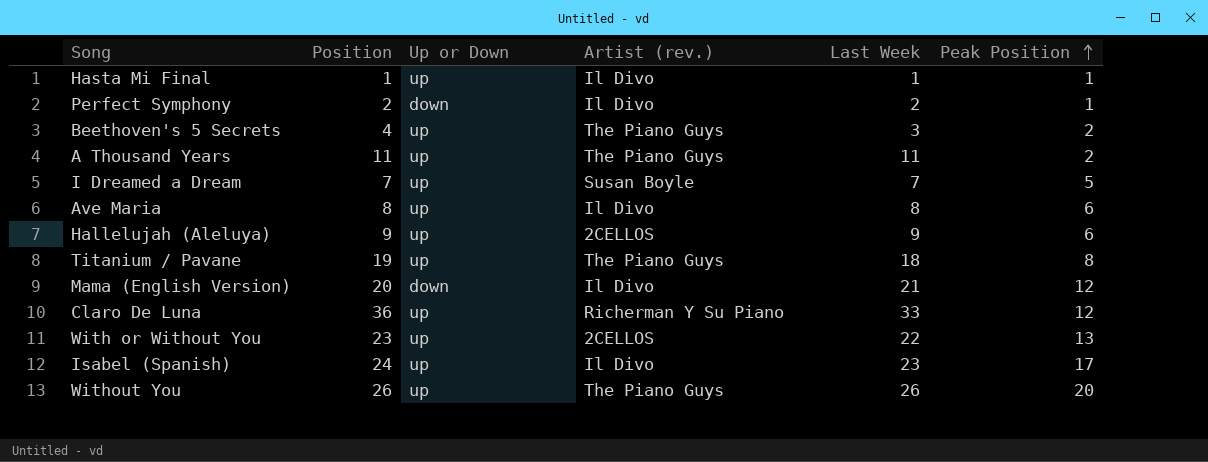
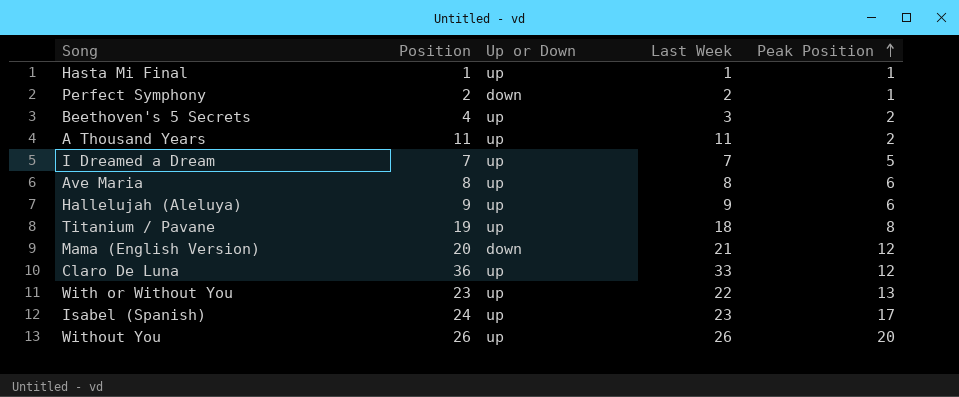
column Artist (rev.) | position: 4 -> none

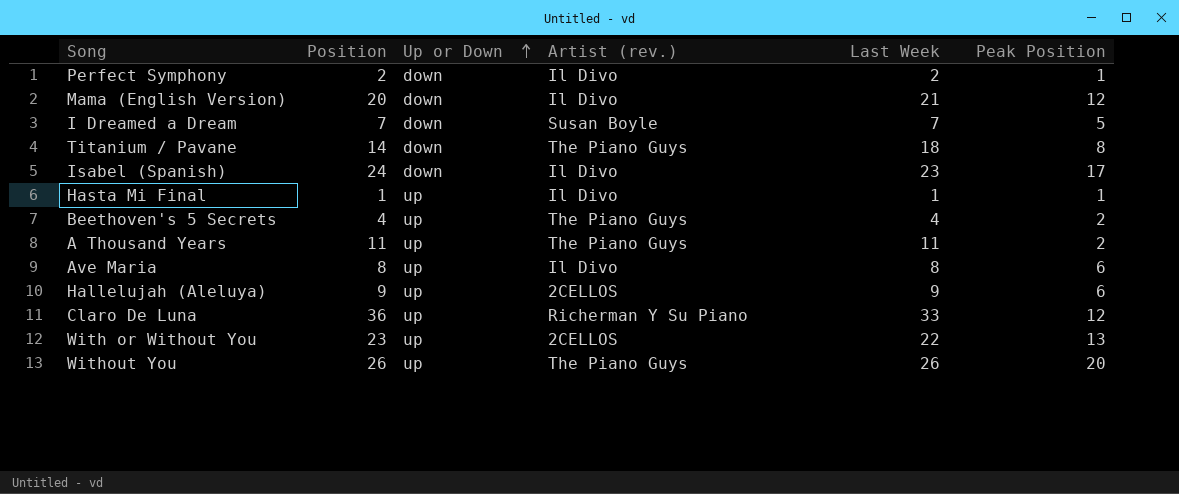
row order: Peak Position ascending -> Up or Down ascending
column Artist (rev.) | position: none -> 4
I Dreamed a Dream | Up or Down: up -> down
Titanium / Pavane | Position: 19 -> 14
Titanium / Pavane | Up or Down: up -> down
Isabel (Spanish) | Up or Down: up -> down
Beethoven's 5 Secrets | Last Week: 3 -> 4

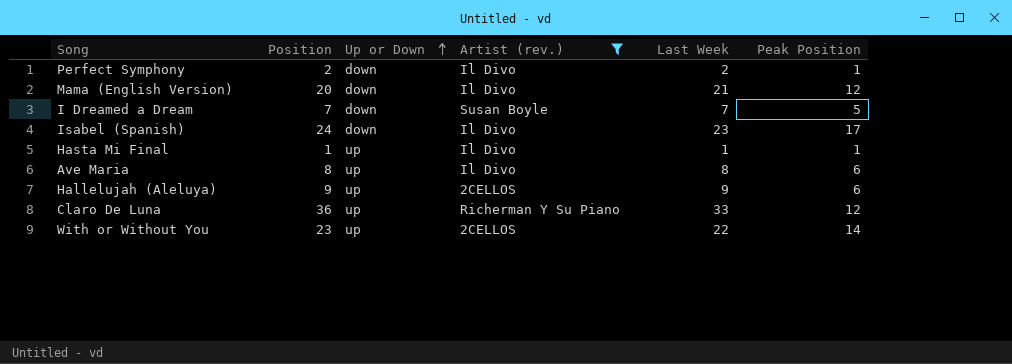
filter: none -> Artist (rev.) != The Piano Guys
With or Without You | Peak Position: 13 -> 14

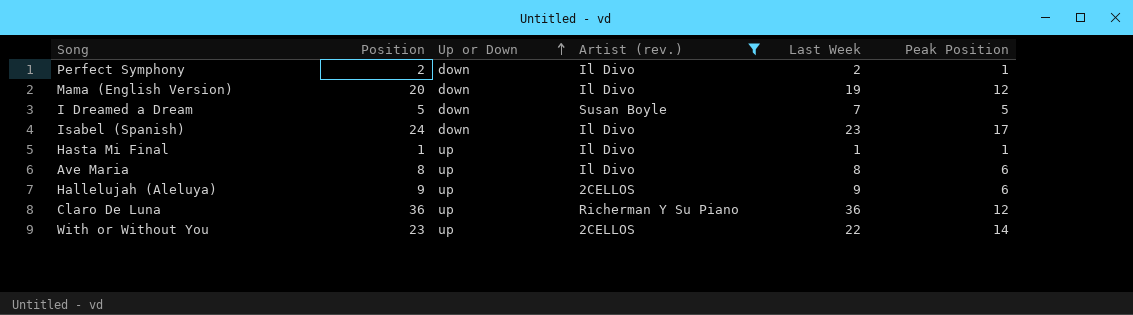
Mama (English Version) | Last Week: 21 -> 19
I Dreamed a Dream | Position: 7 -> 5
Claro De Luna | Last Week: 33 -> 36

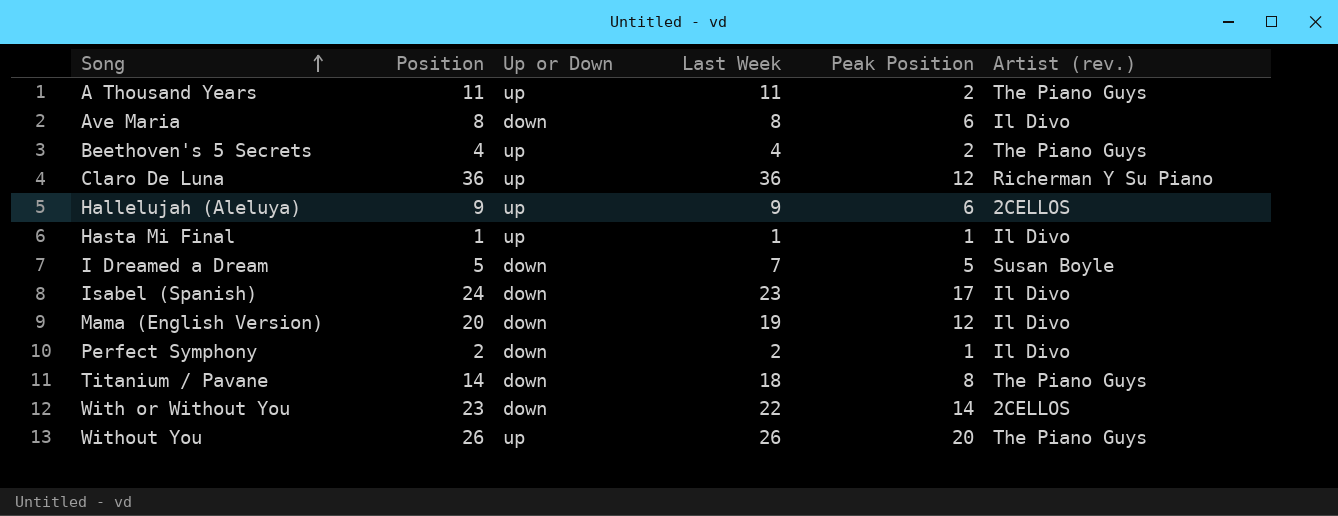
filter: Artist (rev.) != The Piano Guys -> none
row order: Up or Down ascending -> Song ascending
column Artist (rev.) | position: 4 -> 6
Ave Maria | Up or Down: up -> down
With or Without You | Up or Down: up -> down

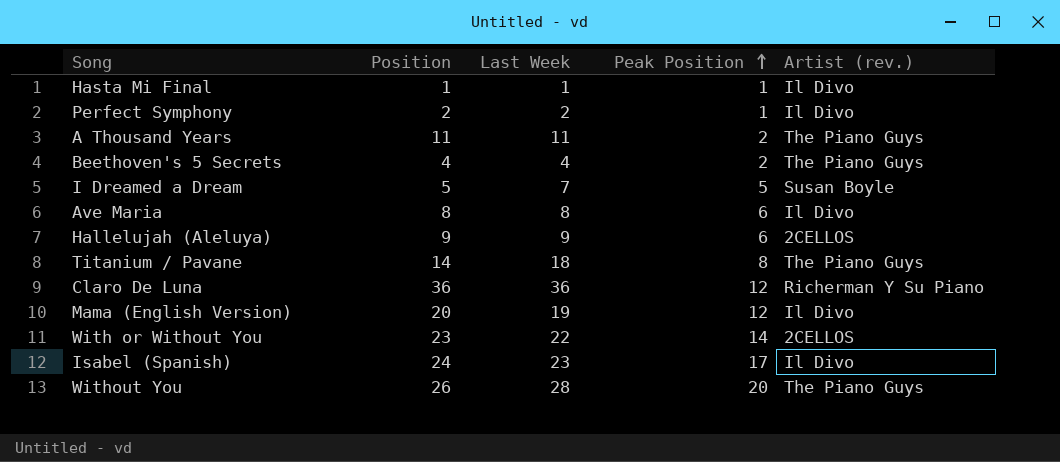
row order: Song ascending -> Peak Position ascending
column Up or Down | position: 3 -> none
Without You | Last Week: 26 -> 28

